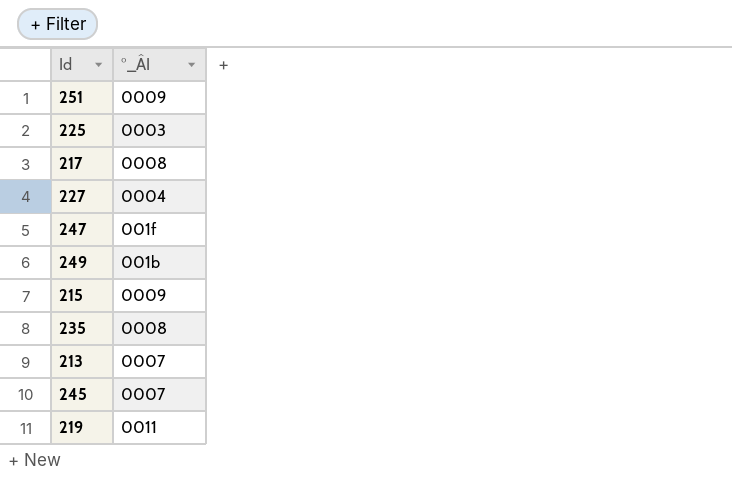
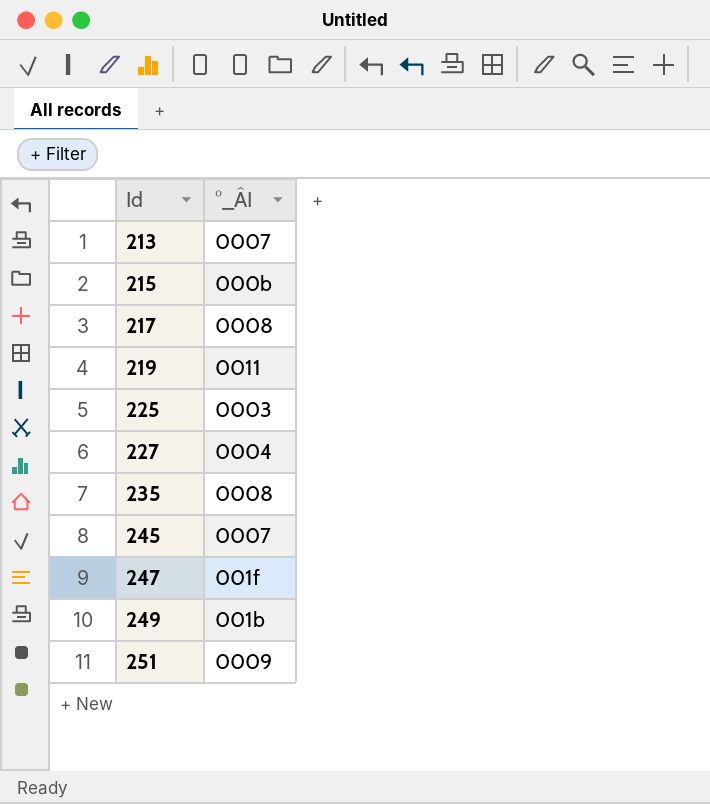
row order: none -> Id ascending
215 | °_ÂI: 0009 -> 000b

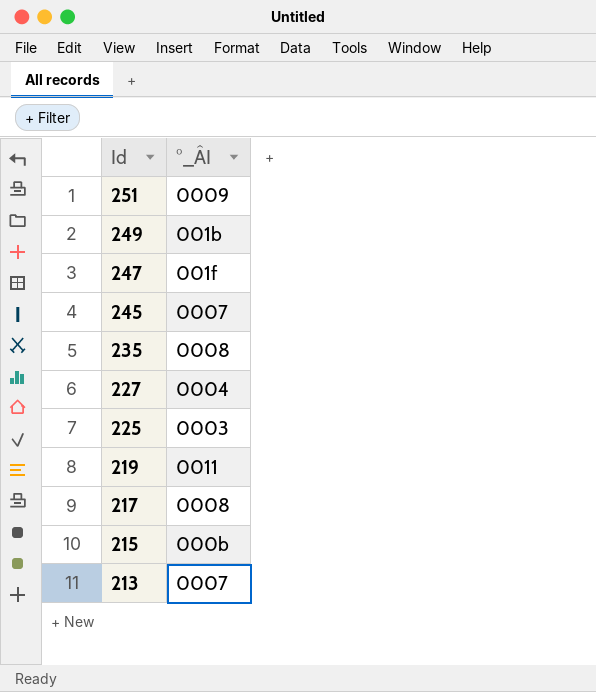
row order: Id ascending -> Id descending

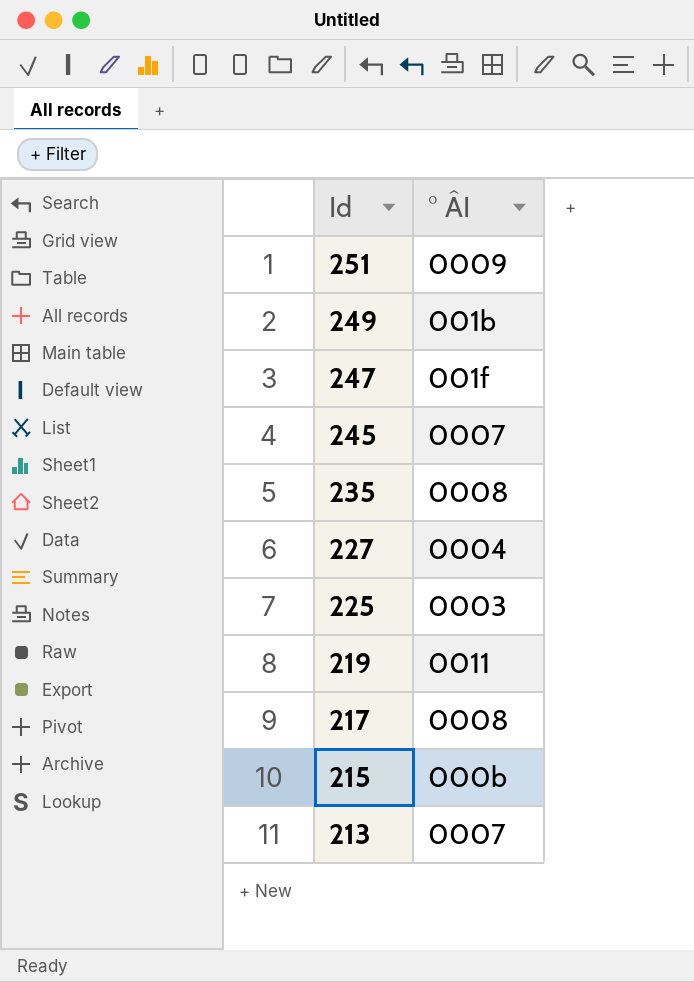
column name: °_ÂI -> ° ÂI

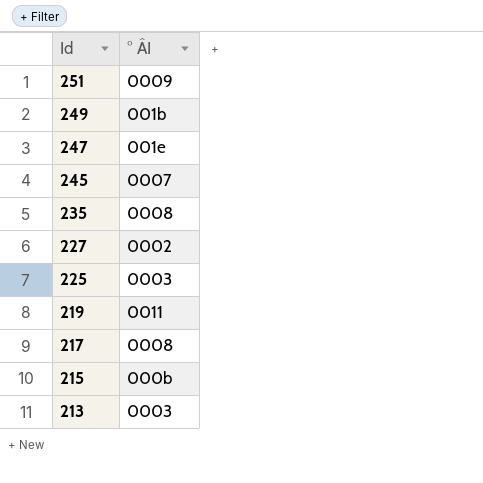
247 | ° ÂI: 001f -> 001e
227 | ° ÂI: 0004 -> 0002
213 | ° ÂI: 0007 -> 0003

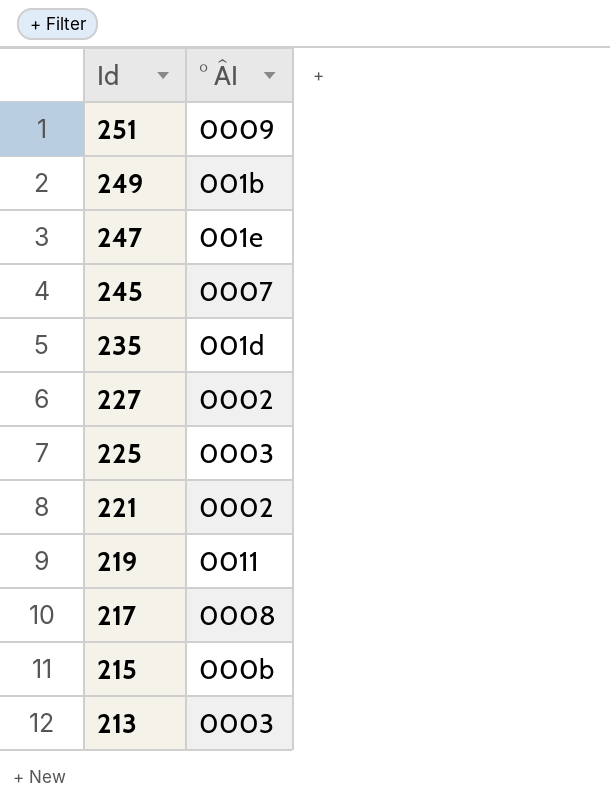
235 | ° ÂI: 0008 -> 001d
row 221: none -> 0002

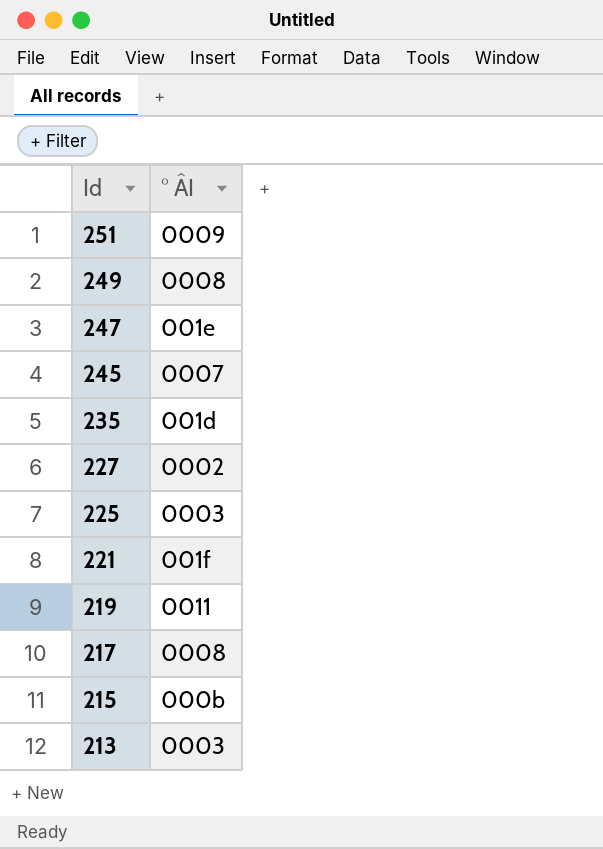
249 | ° ÂI: 001b -> 0008
221 | ° ÂI: 0002 -> 001f

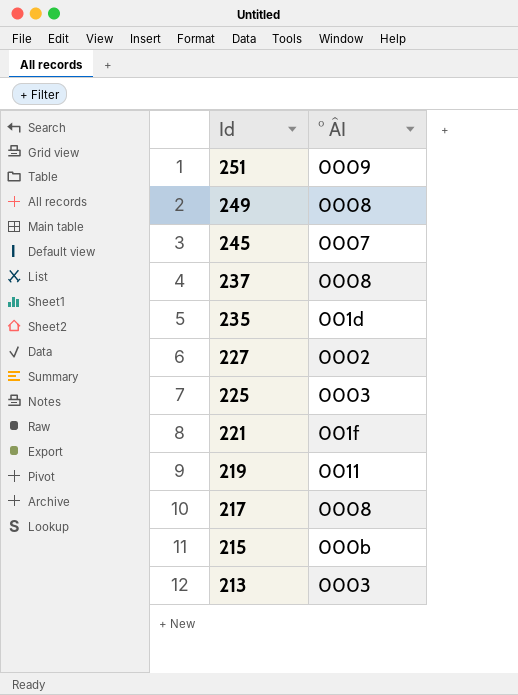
row 247: 001e -> none
row 237: none -> 0008

